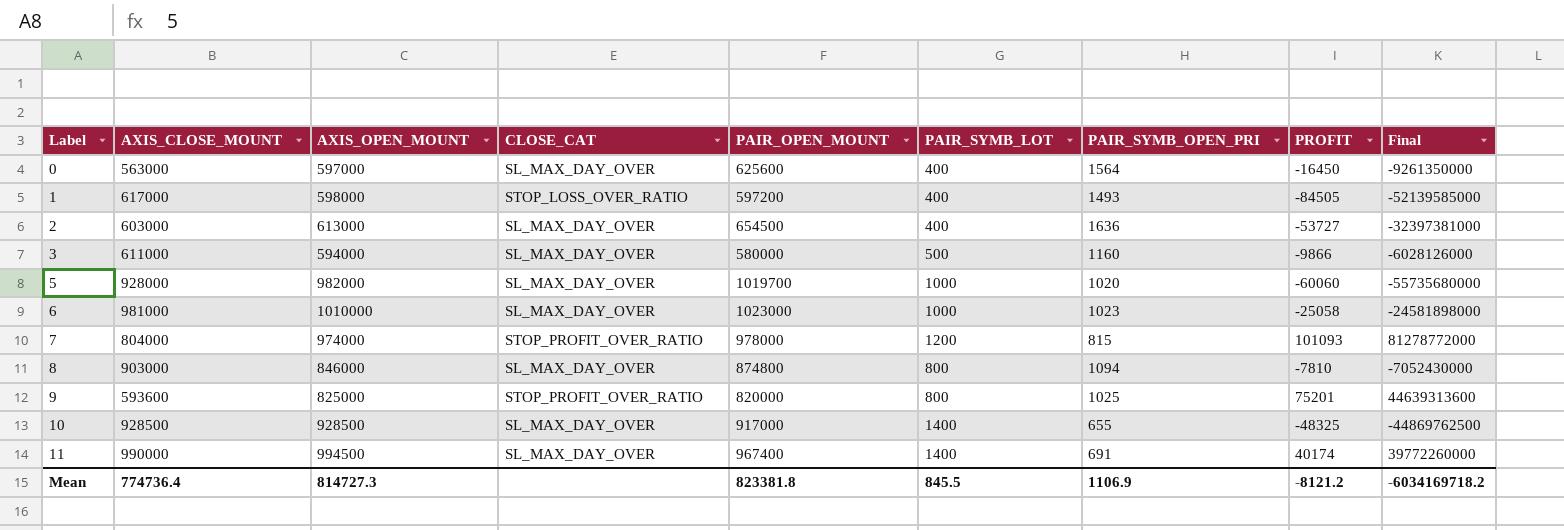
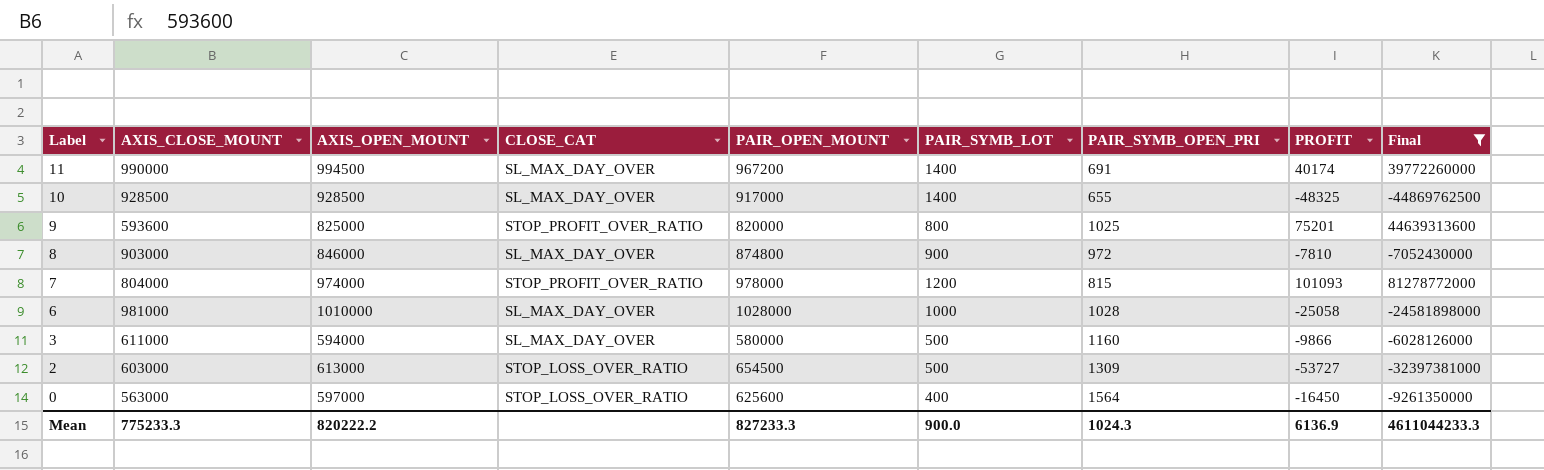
filter: none -> Final >= -44869762500
row order: Label ascending -> Label descending
11 | PAIR_OPEN_MOUNT: 967400 -> 967200
8 | PAIR_SYMB_LOT: 800 -> 900
8 | PAIR_SYMB_OPEN_PRI: 1094 -> 972
6 | PAIR_OPEN_MOUNT: 1023000 -> 1028000
6 | PAIR_SYMB_OPEN_PRI: 1023 -> 1028
2 | CLOSE_CAT: SL_MAX_DAY_OVER -> STOP_LOSS_OVER_RATIO
2 | PAIR_SYMB_LOT: 400 -> 500
2 | PAIR_SYMB_OPEN_PRI: 1636 -> 1309
0 | CLOSE_CAT: SL_MAX_DAY_OVER -> STOP_LOSS_OVER_RATIO
Mean | AXIS_CLOSE_MOUNT: 774736.4 -> 775233.3
Mean | AXIS_OPEN_MOUNT: 814727.3 -> 820222.2
Mean | PAIR_OPEN_MOUNT: 823381.8 -> 827233.3
Mean | PAIR_SYMB_LOT: 845.5 -> 900.0
Mean | PAIR_SYMB_OPEN_PRI: 1106.9 -> 1024.3
Mean | PROFIT: -8121.2 -> 6136.9
Mean | Final: -6034169718.2 -> 4611044233.3

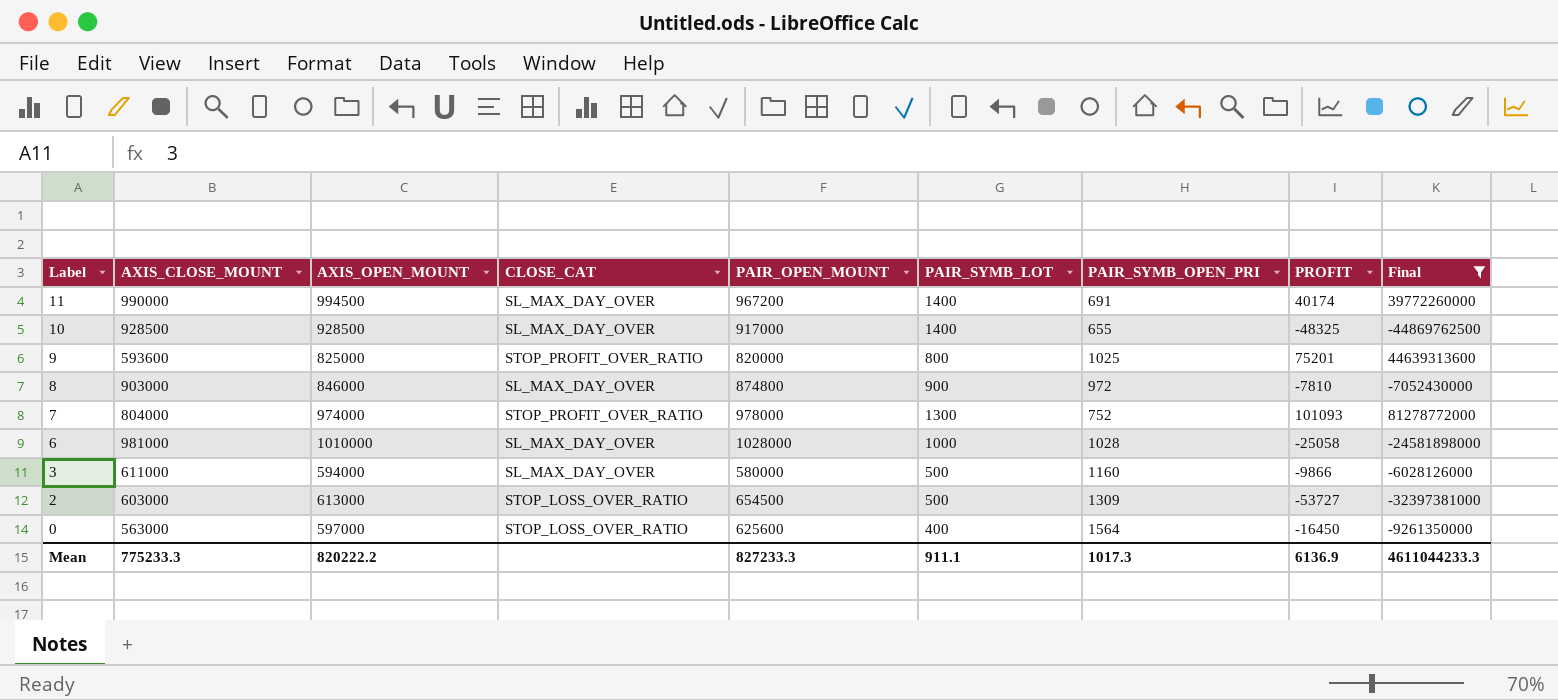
7 | PAIR_SYMB_LOT: 1200 -> 1300
7 | PAIR_SYMB_OPEN_PRI: 815 -> 752
Mean | PAIR_SYMB_LOT: 900.0 -> 911.1
Mean | PAIR_SYMB_OPEN_PRI: 1024.3 -> 1017.3

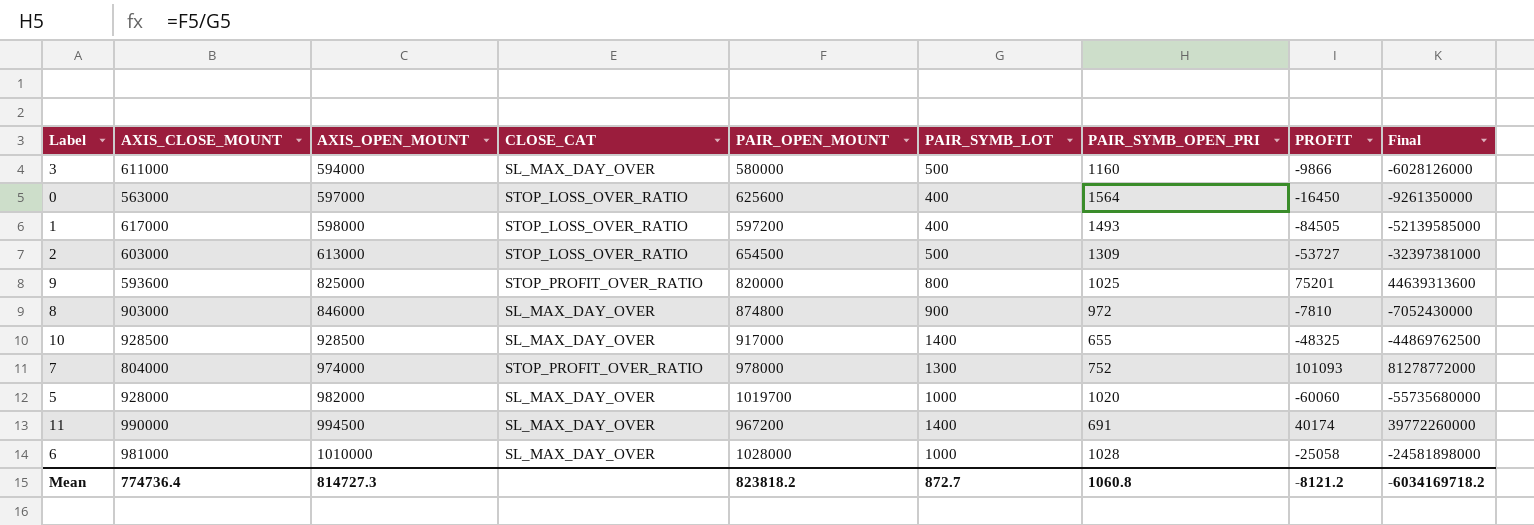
filter: Final >= -44869762500 -> none
row order: Label descending -> AXIS_OPEN_MOUNT ascending
Mean | AXIS_CLOSE_MOUNT: 775233.3 -> 774736.4
Mean | AXIS_OPEN_MOUNT: 820222.2 -> 814727.3
Mean | PAIR_OPEN_MOUNT: 827233.3 -> 823818.2
Mean | PAIR_SYMB_LOT: 911.1 -> 872.7
Mean | PAIR_SYMB_OPEN_PRI: 1017.3 -> 1060.8
Mean | PROFIT: 6136.9 -> -8121.2
Mean | Final: 4611044233.3 -> -6034169718.2

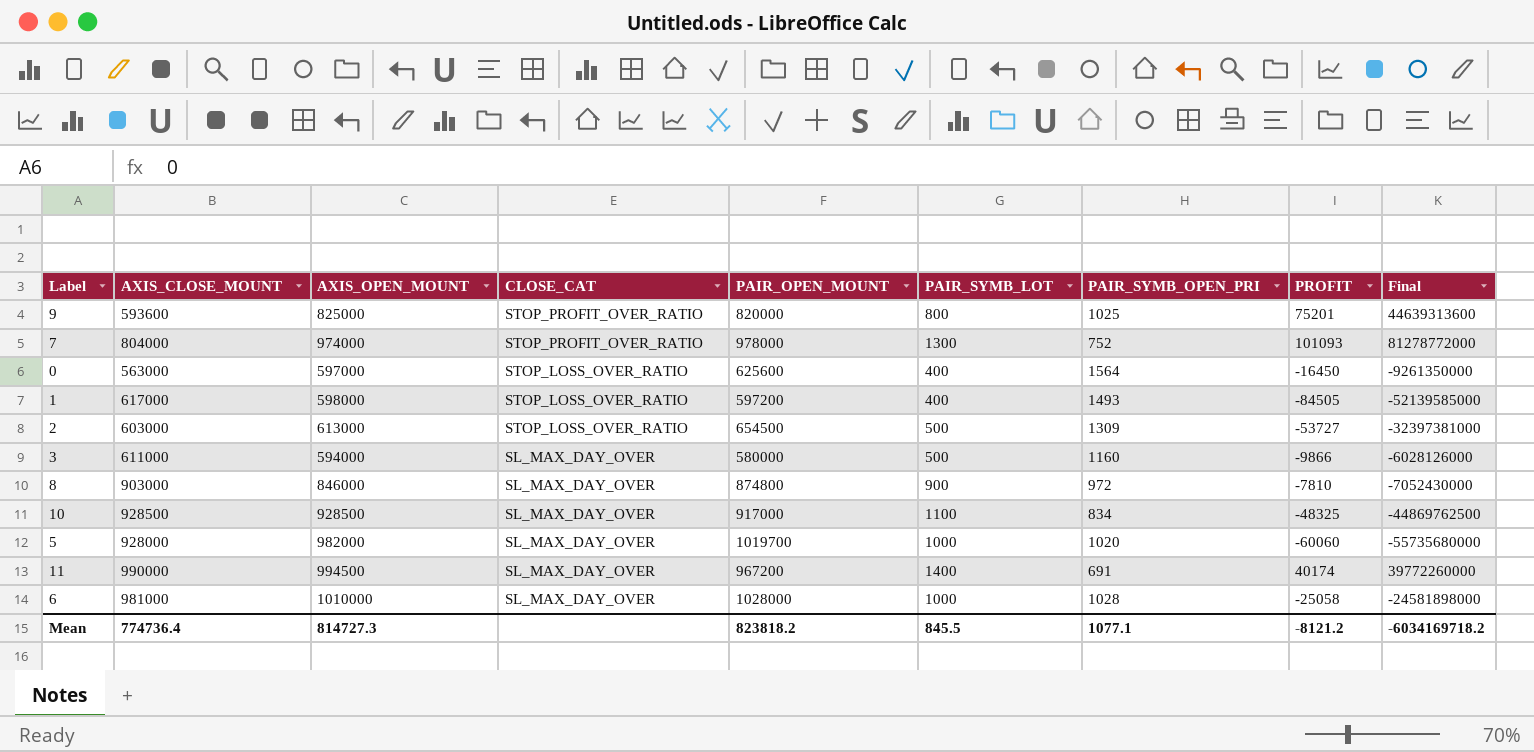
row order: AXIS_OPEN_MOUNT ascending -> CLOSE_CAT descending
10 | PAIR_SYMB_LOT: 1400 -> 1100
10 | PAIR_SYMB_OPEN_PRI: 655 -> 834
Mean | PAIR_SYMB_LOT: 872.7 -> 845.5
Mean | PAIR_SYMB_OPEN_PRI: 1060.8 -> 1077.1

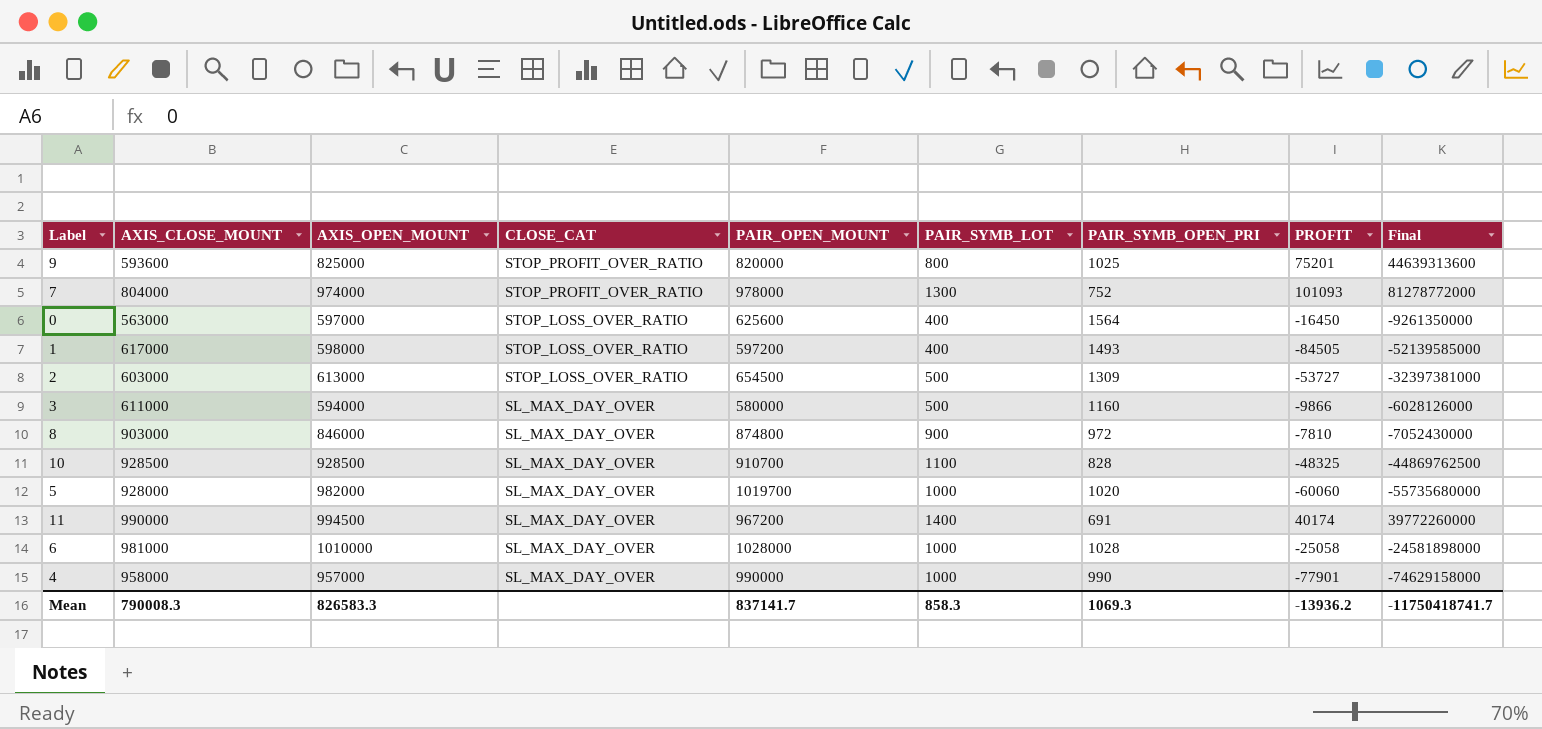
10 | PAIR_OPEN_MOUNT: 917000 -> 910700
10 | PAIR_SYMB_OPEN_PRI: 834 -> 828
row 4: none -> 958000 | 957000 | SL_MAX_DAY_OVER | 990000 | 1000 | 990 | -77901 | -74629158000
Mean | AXIS_CLOSE_MOUNT: 774736.4 -> 790008.3
Mean | AXIS_OPEN_MOUNT: 814727.3 -> 826583.3
Mean | PAIR_OPEN_MOUNT: 823818.2 -> 837141.7
Mean | PAIR_SYMB_LOT: 845.5 -> 858.3
Mean | PAIR_SYMB_OPEN_PRI: 1077.1 -> 1069.3
Mean | PROFIT: -8121.2 -> -13936.2
Mean | Final: -6034169718.2 -> -11750418741.7

